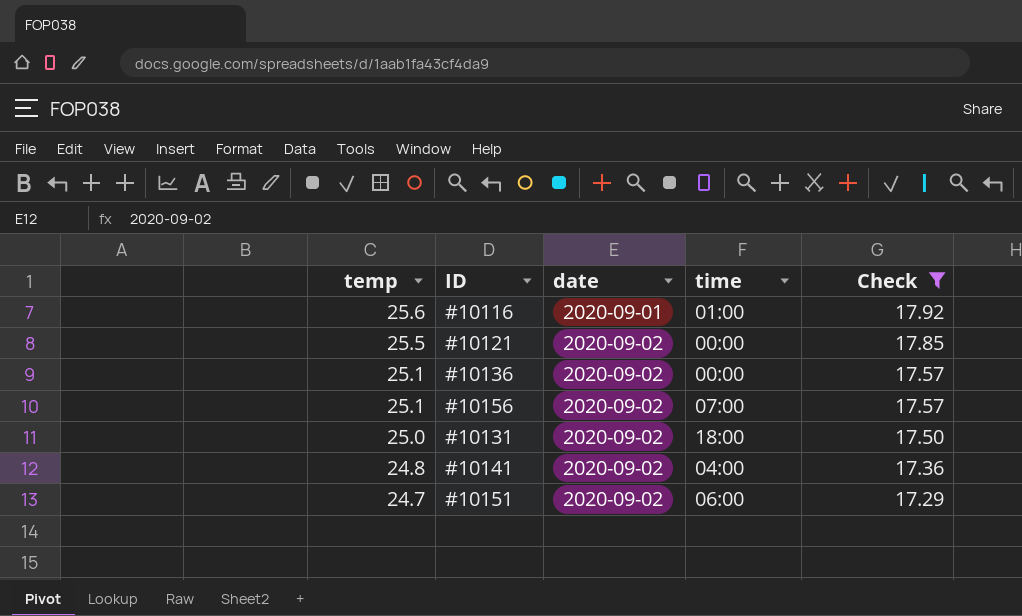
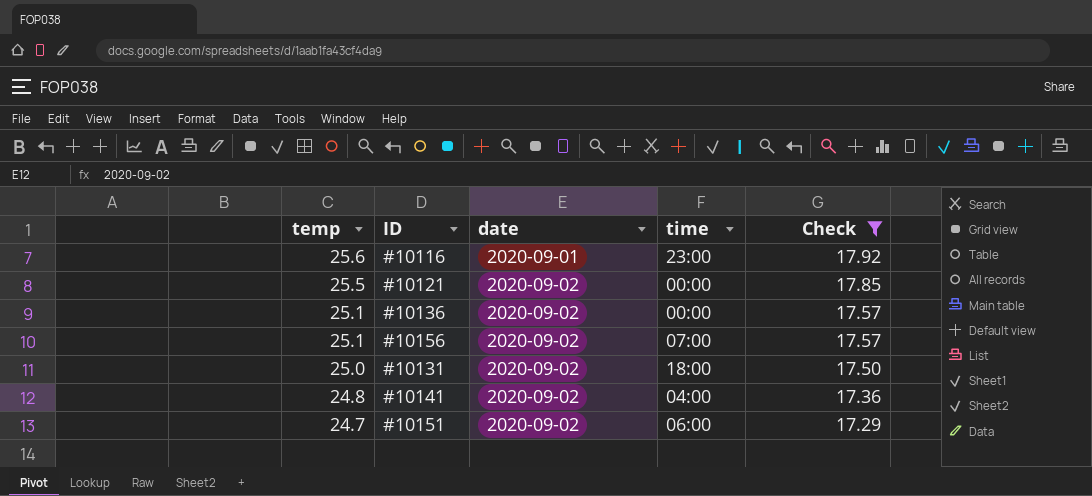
#10116 | time: 01:00 -> 23:00

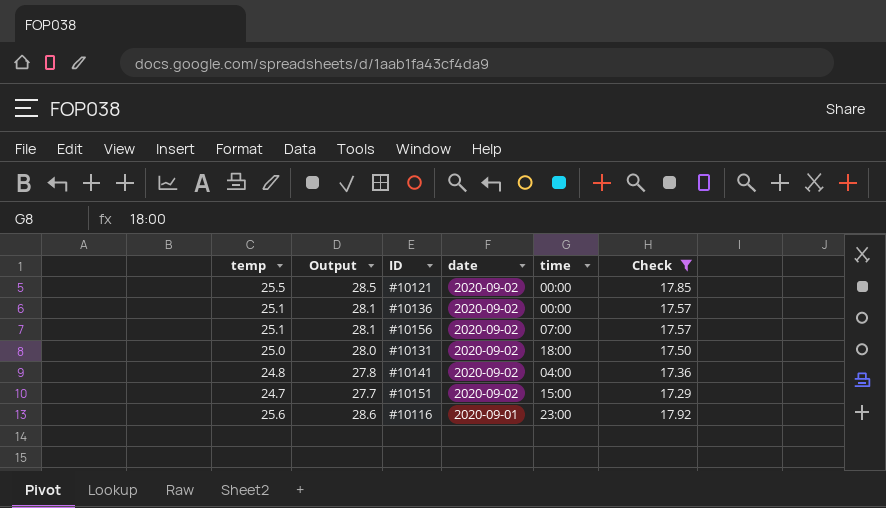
row order: temp descending -> date descending
column Output | formula: none -> [temp] + 3
#10151 | time: 06:00 -> 15:00

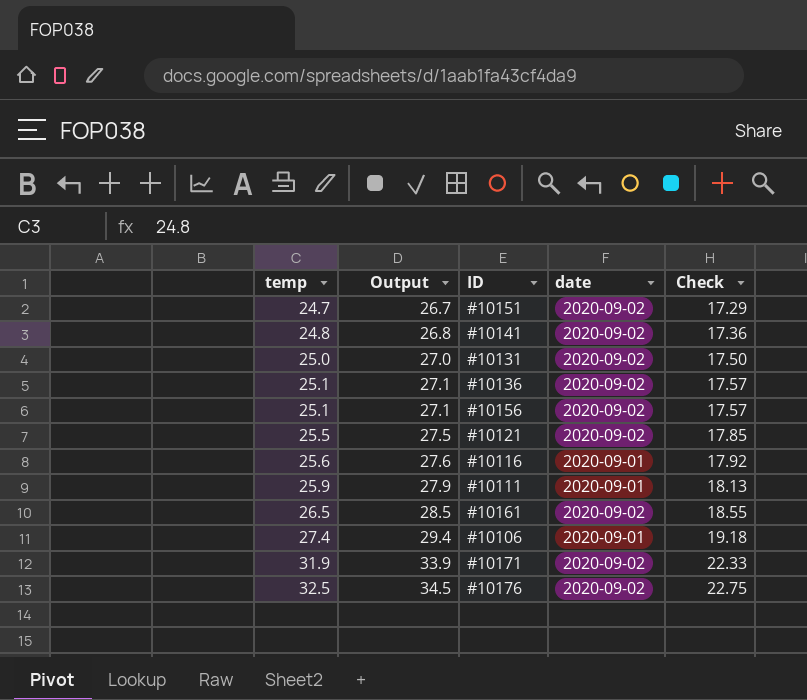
filter: Check <= 17.92 -> none
row order: date descending -> temp ascending
column time | position: 5 -> none
column Output | formula: [temp] + 3 -> [temp] + 2

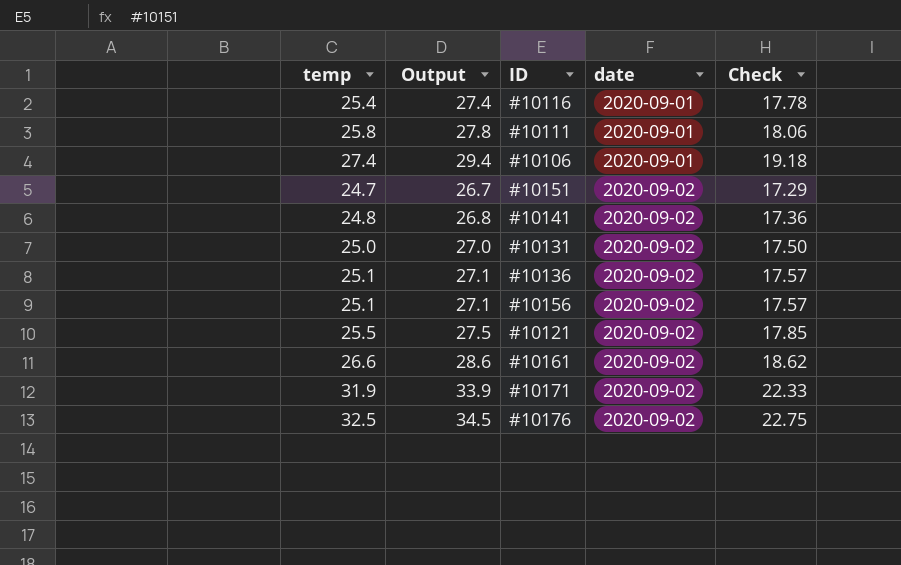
row order: temp ascending -> date ascending
#10116 | temp: 25.6 -> 25.4
#10116 | Output: 27.6 -> 27.4
#10116 | Check: 17.92 -> 17.78
#10111 | temp: 25.9 -> 25.8
#10111 | Output: 27.9 -> 27.8
#10111 | Check: 18.13 -> 18.06
#10161 | temp: 26.5 -> 26.6
#10161 | Output: 28.5 -> 28.6
#10161 | Check: 18.55 -> 18.62

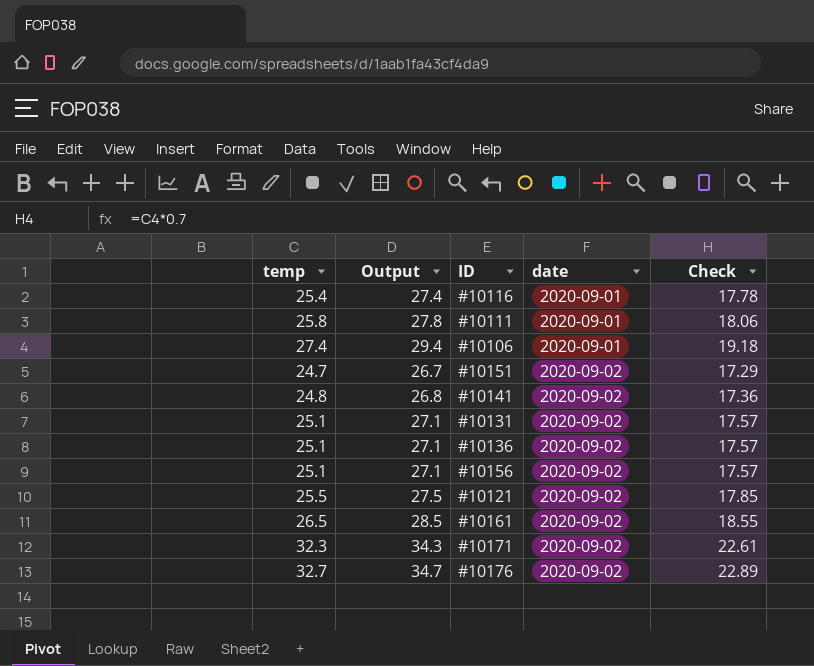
#10131 | temp: 25.0 -> 25.1
#10131 | Output: 27.0 -> 27.1
#10131 | Check: 17.50 -> 17.57
#10161 | temp: 26.6 -> 26.5
#10161 | Output: 28.6 -> 28.5
#10161 | Check: 18.62 -> 18.55
#10171 | temp: 31.9 -> 32.3
#10171 | Output: 33.9 -> 34.3
#10171 | Check: 22.33 -> 22.61
#10176 | temp: 32.5 -> 32.7
#10176 | Output: 34.5 -> 34.7
#10176 | Check: 22.75 -> 22.89

